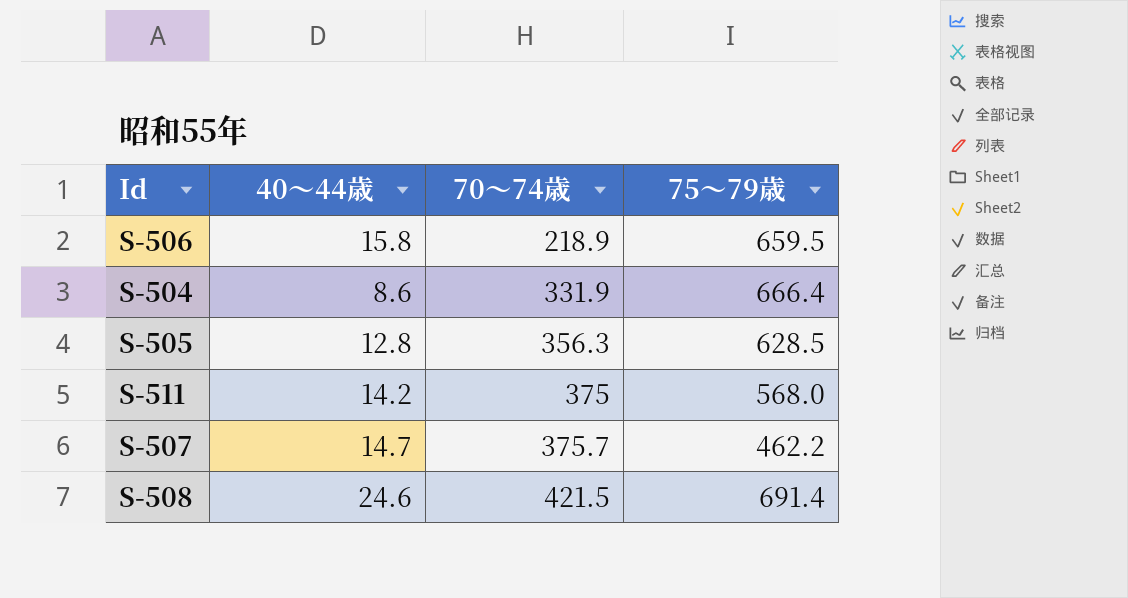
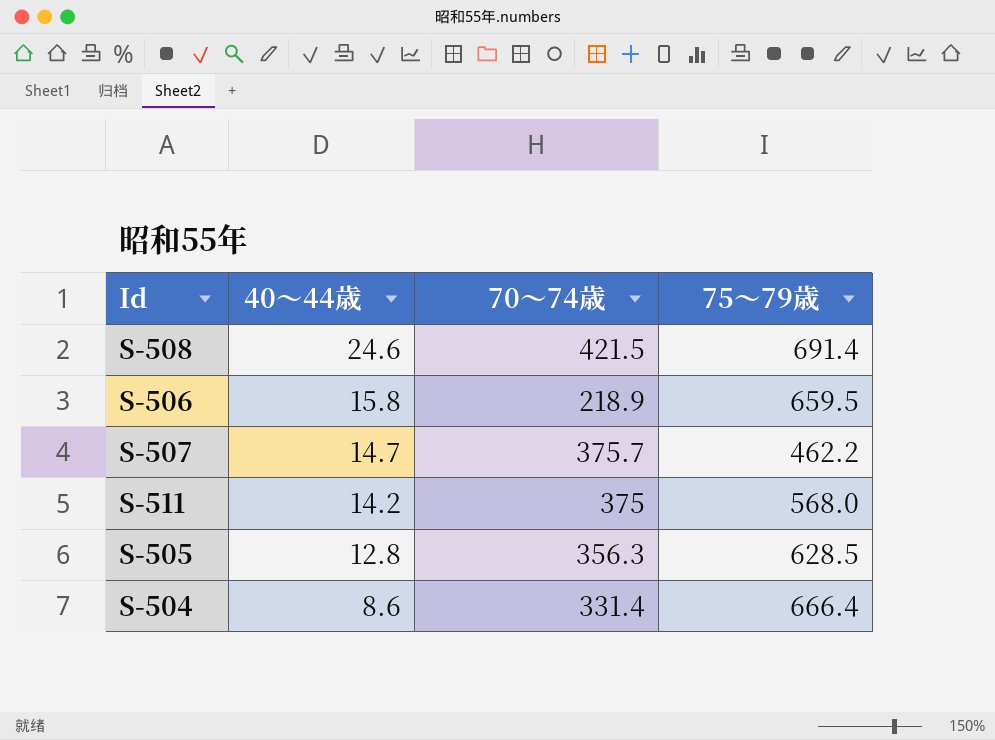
row order: 70～74歳 ascending -> 40～44歳 descending
S-504 | 70～74歳: 331.9 -> 331.4

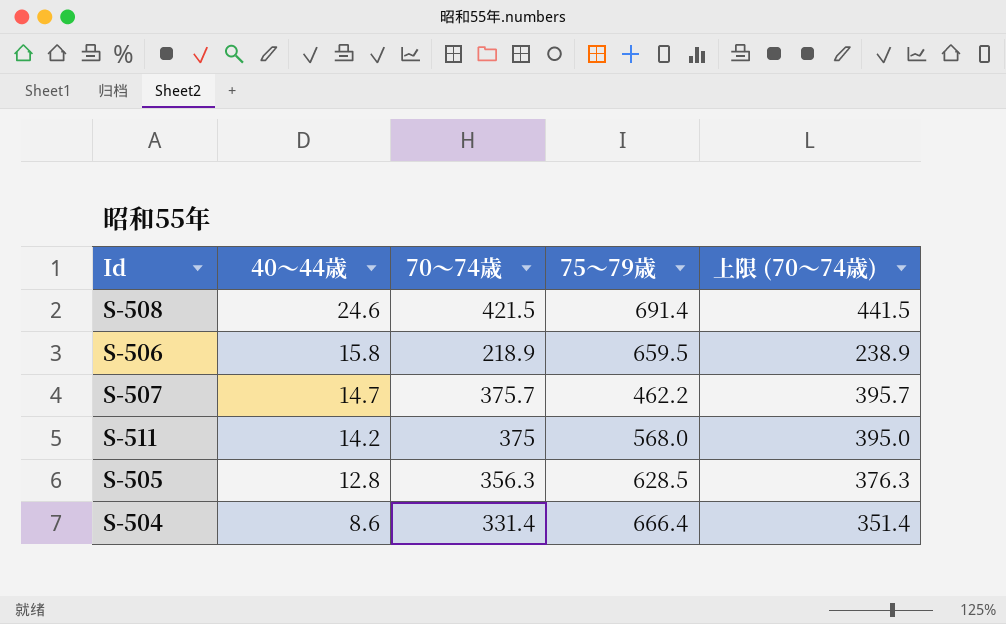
column 上限 (70～74歳) | formula: none -> [70～74歳] + 20

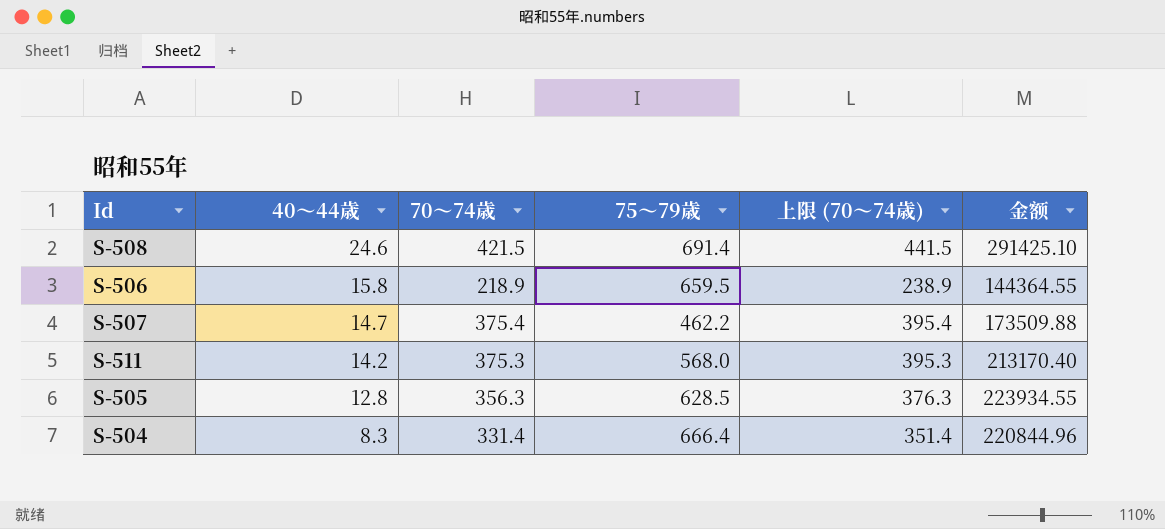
column 金额 | formula: none -> [70～74歳] * [75～79歳]
S-507 | 70～74歳: 375.7 -> 375.4
S-507 | 上限 (70～74歳): 395.7 -> 395.4
S-511 | 70～74歳: 375 -> 375.3
S-511 | 上限 (70～74歳): 395.0 -> 395.3
S-504 | 40～44歳: 8.6 -> 8.3

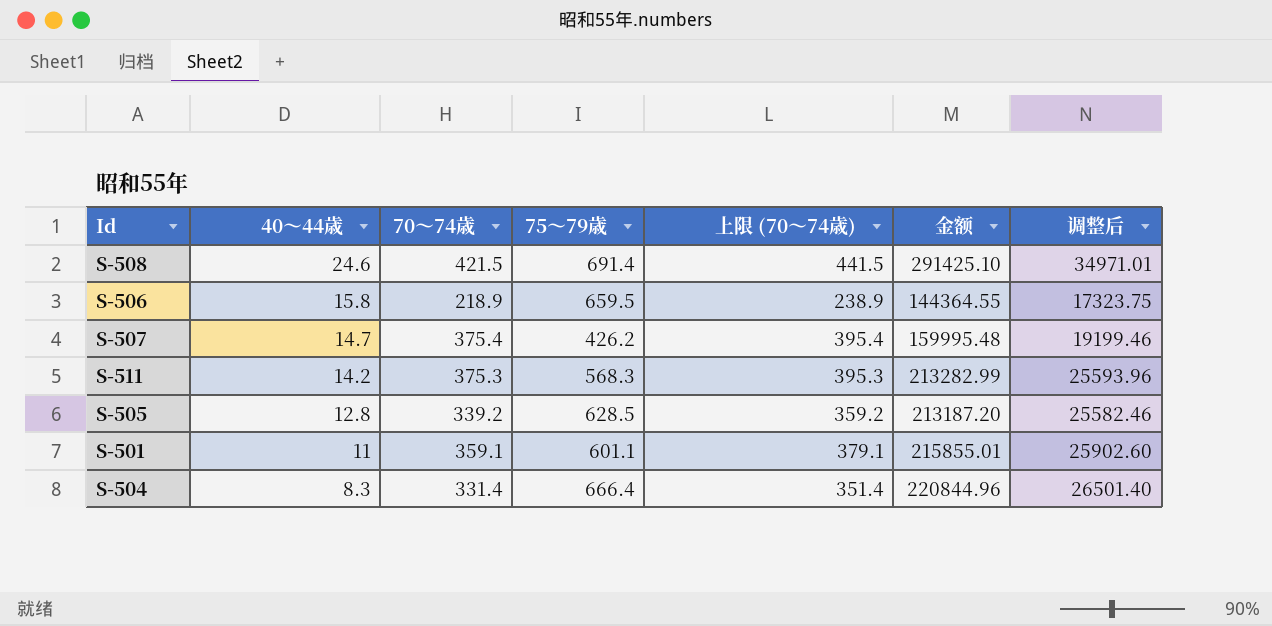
column 调整后 | formula: none -> [金额] * 0.12
S-507 | 75～79歳: 462.2 -> 426.2
S-507 | 金额: 173509.88 -> 159995.48
S-511 | 75～79歳: 568.0 -> 568.3
S-511 | 金额: 213170.40 -> 213282.99
S-505 | 70～74歳: 356.3 -> 339.2
S-505 | 上限 (70～74歳): 376.3 -> 359.2
S-505 | 金额: 223934.55 -> 213187.20
row S-501: none -> 11 | 359.1 | 601.1 | 379.1 | 215855.01 | 25902.60

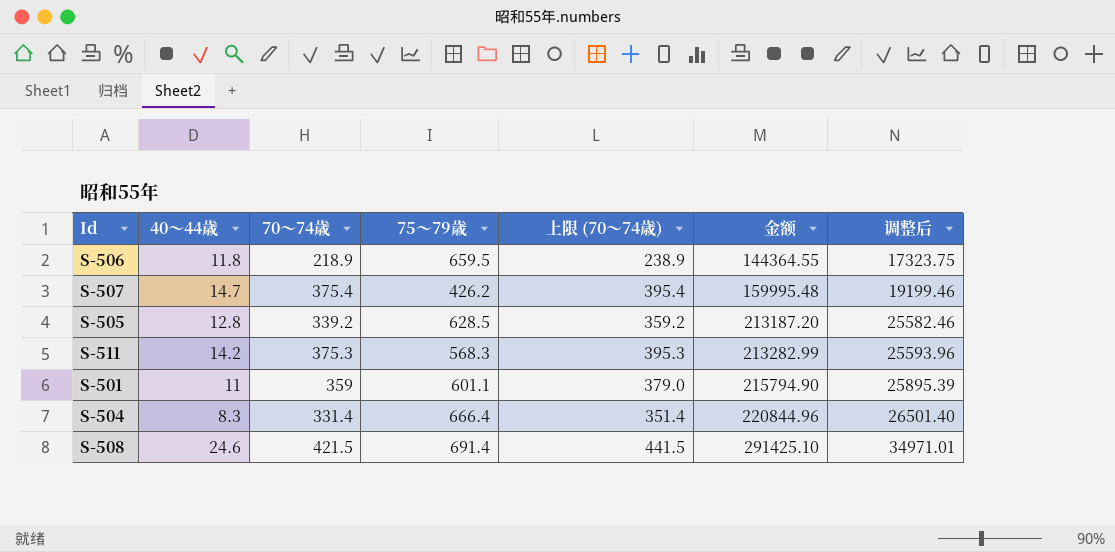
row order: 40～44歳 descending -> 金额 ascending
S-506 | 40～44歳: 15.8 -> 11.8
S-501 | 70～74歳: 359.1 -> 359
S-501 | 上限 (70～74歳): 379.1 -> 379.0
S-501 | 金额: 215855.01 -> 215794.90
S-501 | 调整后: 25902.60 -> 25895.39

